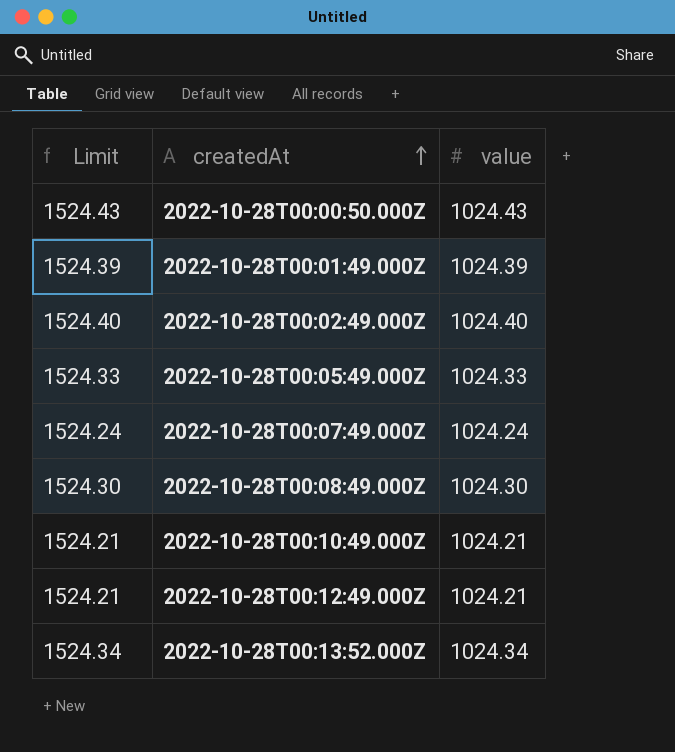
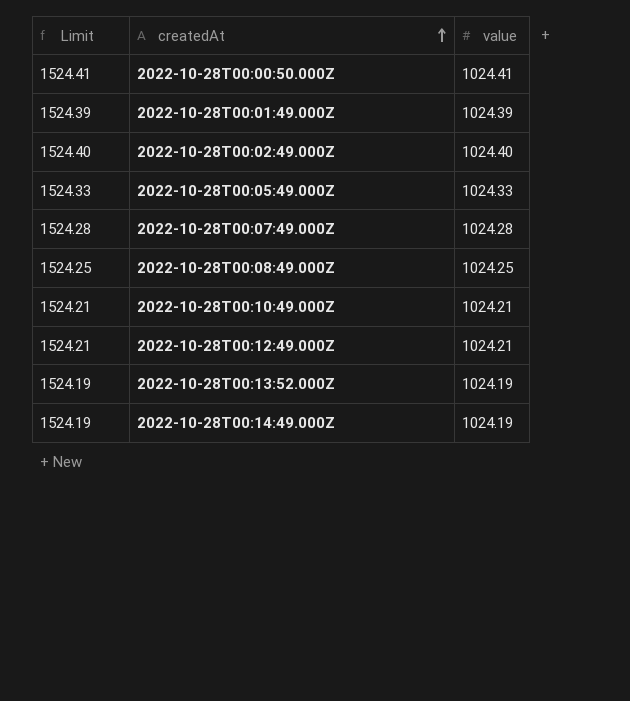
2022-10-28T00:00:50.000Z | Limit: 1524.43 -> 1524.41
2022-10-28T00:00:50.000Z | value: 1024.43 -> 1024.41
2022-10-28T00:07:49.000Z | Limit: 1524.24 -> 1524.28
2022-10-28T00:07:49.000Z | value: 1024.24 -> 1024.28
2022-10-28T00:08:49.000Z | Limit: 1524.30 -> 1524.25
2022-10-28T00:08:49.000Z | value: 1024.30 -> 1024.25
2022-10-28T00:13:52.000Z | Limit: 1524.34 -> 1524.19
2022-10-28T00:13:52.000Z | value: 1024.34 -> 1024.19
row 2022-10-28T00:14:49.000Z: none -> 1524.19 | 1024.19

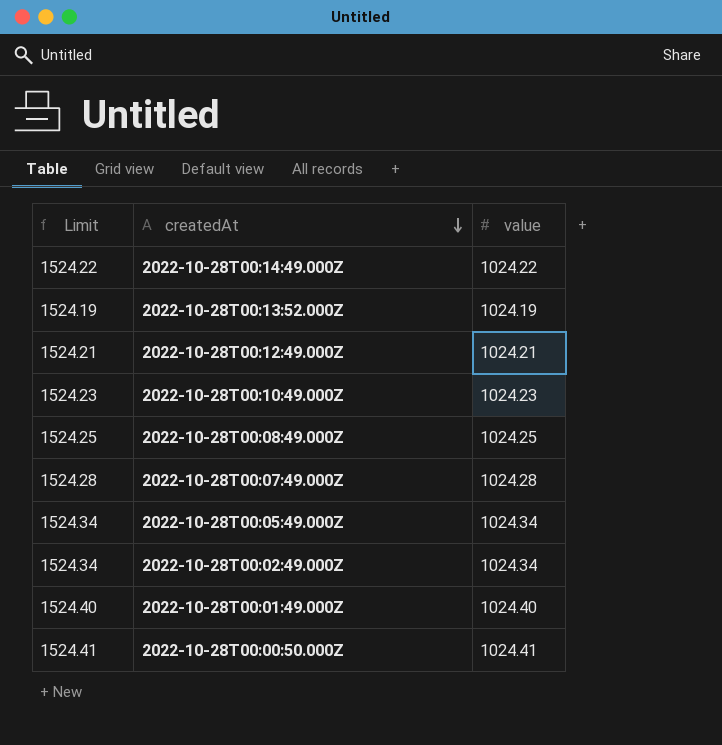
row order: createdAt ascending -> createdAt descending
2022-10-28T00:14:49.000Z | Limit: 1524.19 -> 1524.22
2022-10-28T00:14:49.000Z | value: 1024.19 -> 1024.22
2022-10-28T00:10:49.000Z | Limit: 1524.21 -> 1524.23
2022-10-28T00:10:49.000Z | value: 1024.21 -> 1024.23
2022-10-28T00:05:49.000Z | Limit: 1524.33 -> 1524.34
2022-10-28T00:05:49.000Z | value: 1024.33 -> 1024.34
2022-10-28T00:02:49.000Z | Limit: 1524.40 -> 1524.34
2022-10-28T00:02:49.000Z | value: 1024.40 -> 1024.34
2022-10-28T00:01:49.000Z | Limit: 1524.39 -> 1524.40
2022-10-28T00:01:49.000Z | value: 1024.39 -> 1024.40

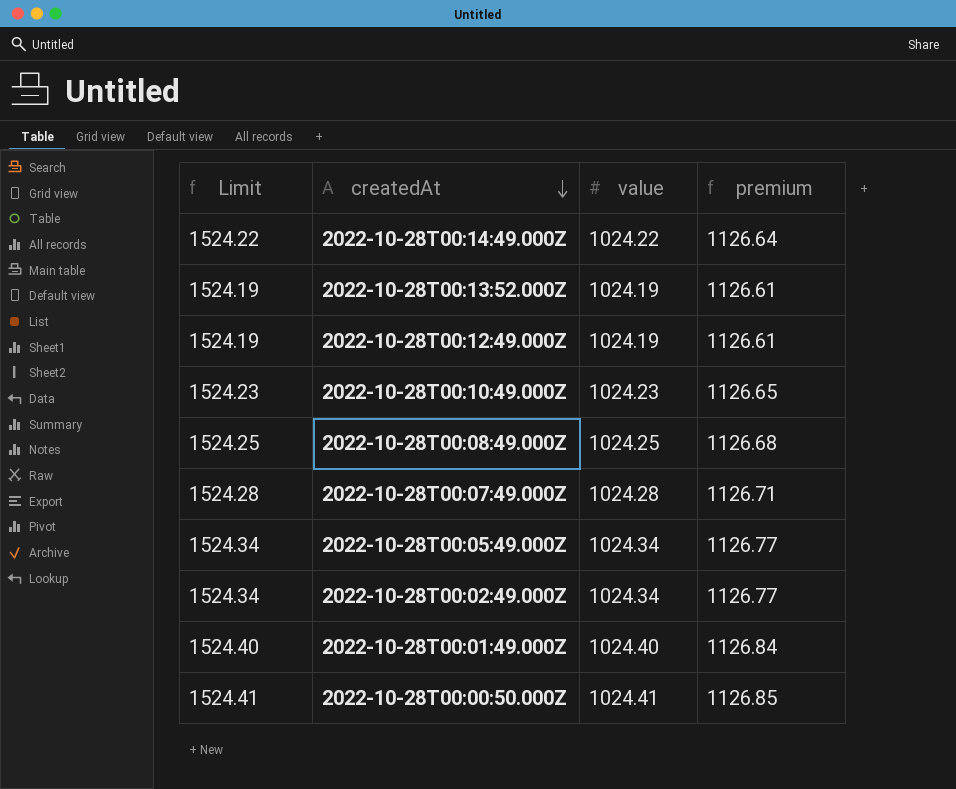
column premium | formula: none -> [value] * 1.1
2022-10-28T00:12:49.000Z | Limit: 1524.21 -> 1524.19
2022-10-28T00:12:49.000Z | value: 1024.21 -> 1024.19

